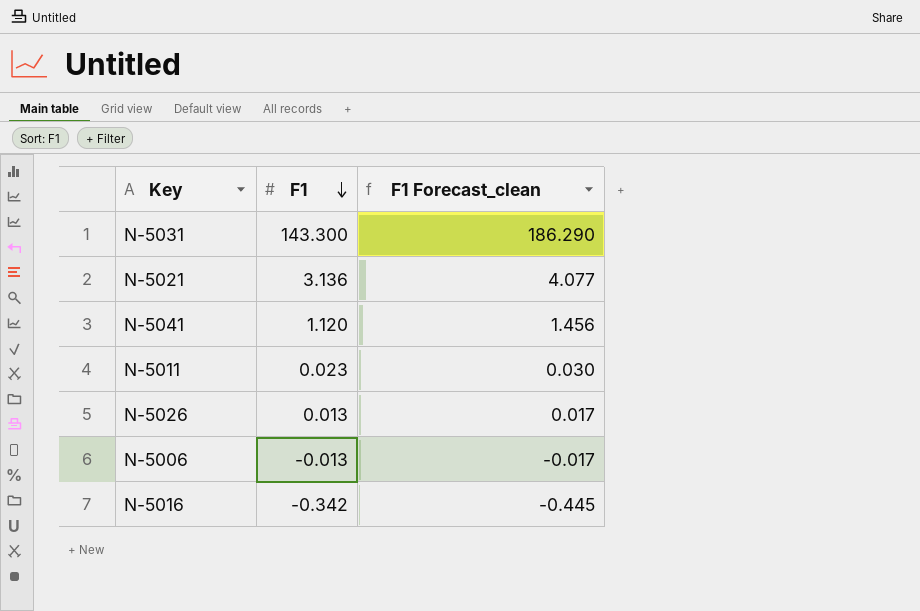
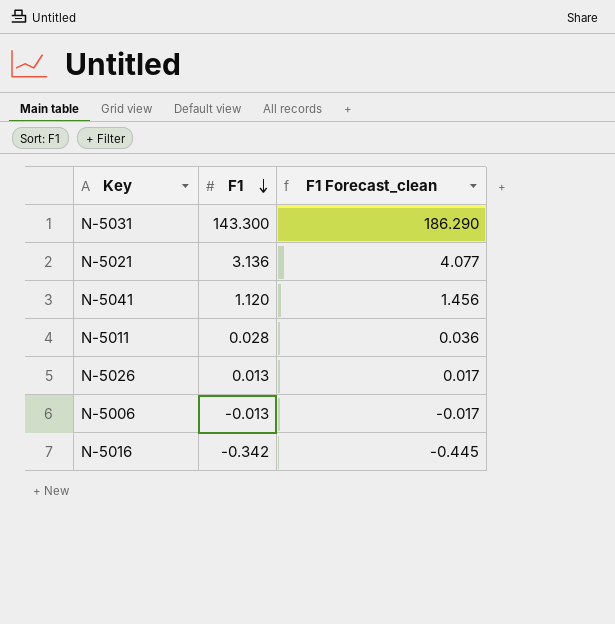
N-5011 | F1: 0.023 -> 0.028
N-5011 | F1 Forecast_clean: 0.030 -> 0.036

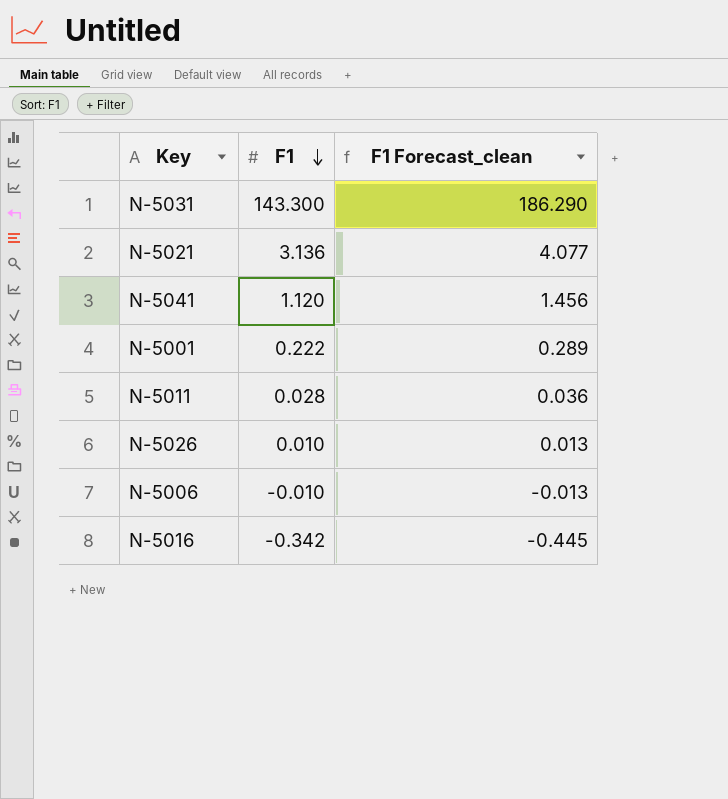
row N-5001: none -> 0.222 | 0.289
N-5026 | F1: 0.013 -> 0.010
N-5026 | F1 Forecast_clean: 0.017 -> 0.013
N-5006 | F1: -0.013 -> -0.010
N-5006 | F1 Forecast_clean: -0.017 -> -0.013

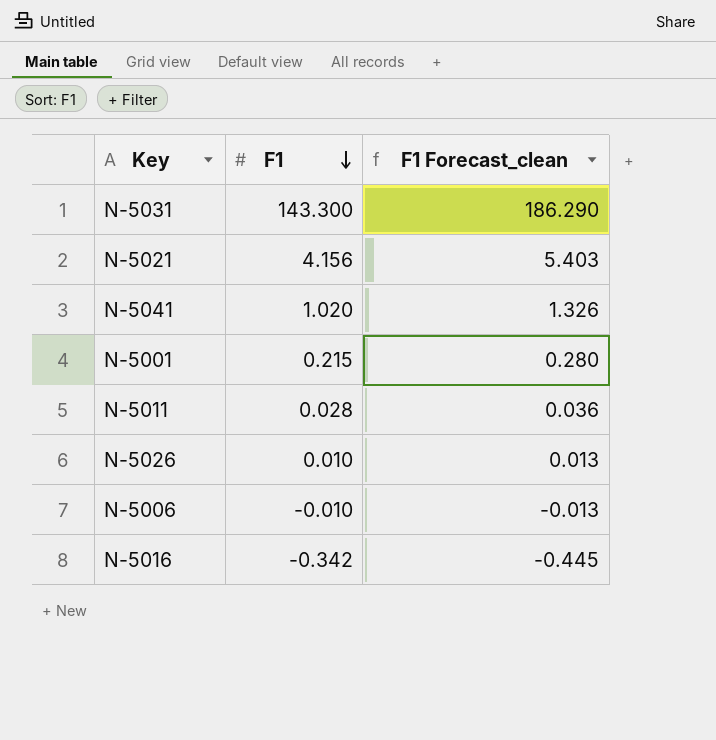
N-5021 | F1: 3.136 -> 4.156
N-5021 | F1 Forecast_clean: 4.077 -> 5.403
N-5041 | F1: 1.120 -> 1.020
N-5041 | F1 Forecast_clean: 1.456 -> 1.326
N-5001 | F1: 0.222 -> 0.215
N-5001 | F1 Forecast_clean: 0.289 -> 0.280

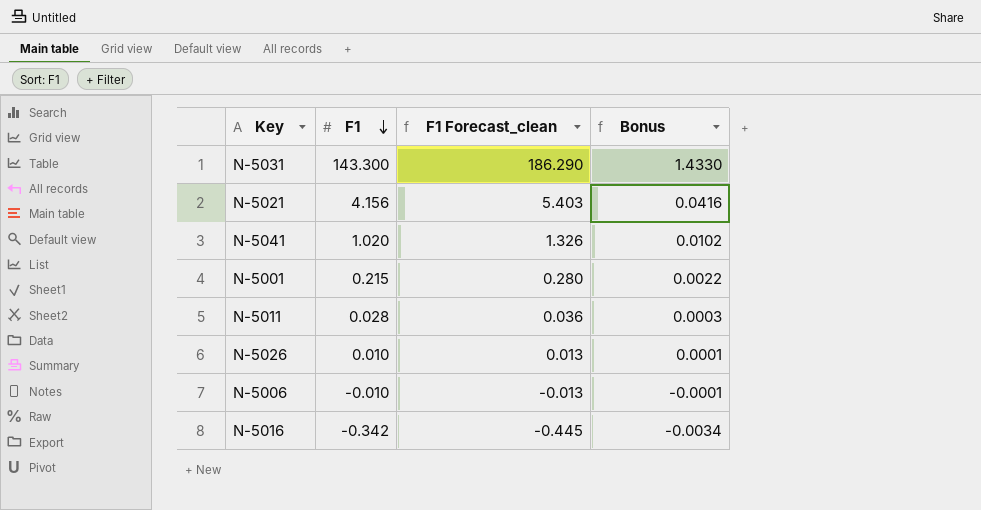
column Bonus | formula: none -> [F1] * 0.01

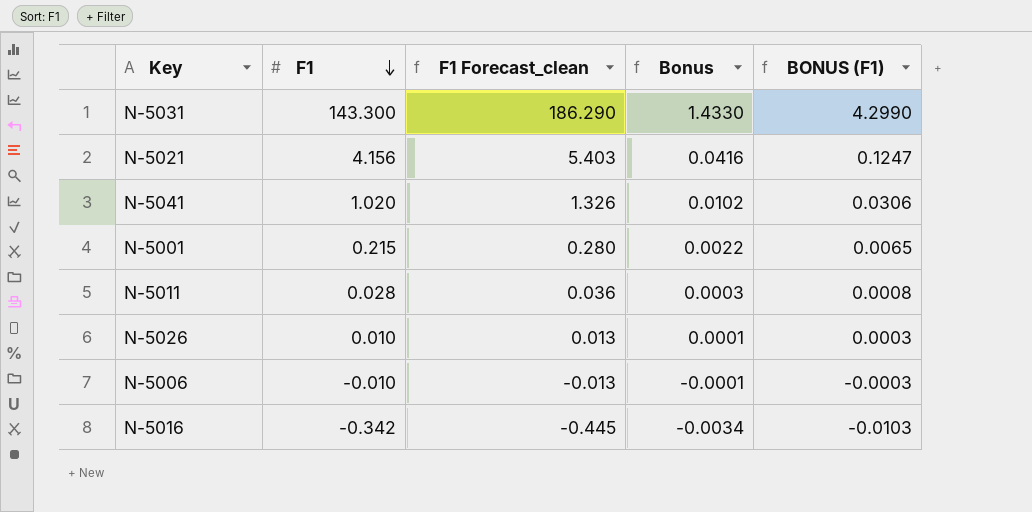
column BONUS (F1) | formula: none -> [F1] * 0.03

